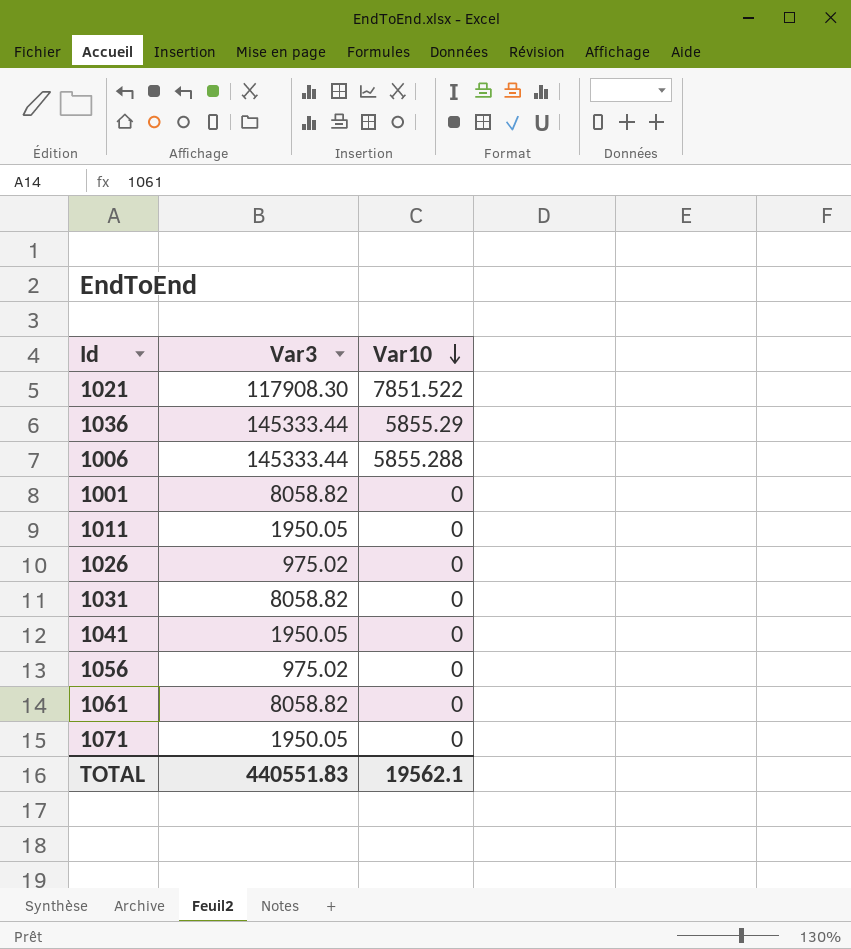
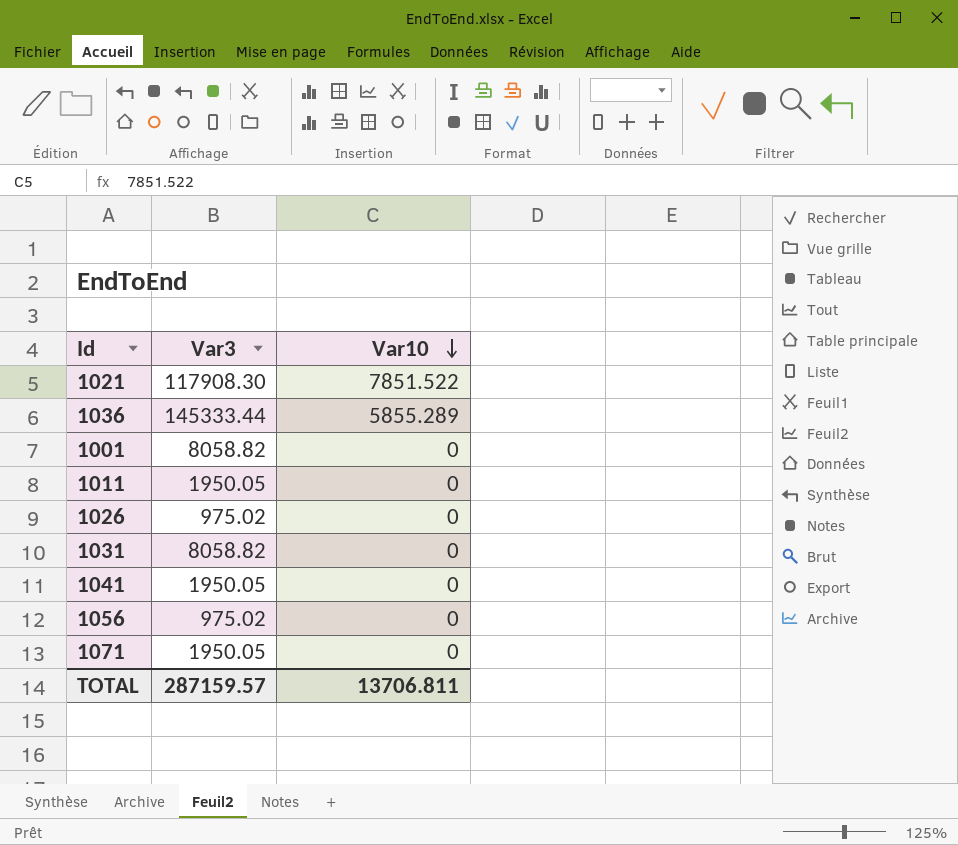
row 1006: 145333.44 | 5855.288 -> none
row 1061: 8058.82 | 0 -> none
1036 | Var10: 5855.29 -> 5855.289
TOTAL | Var3: 440551.83 -> 287159.57
TOTAL | Var10: 19562.1 -> 13706.811

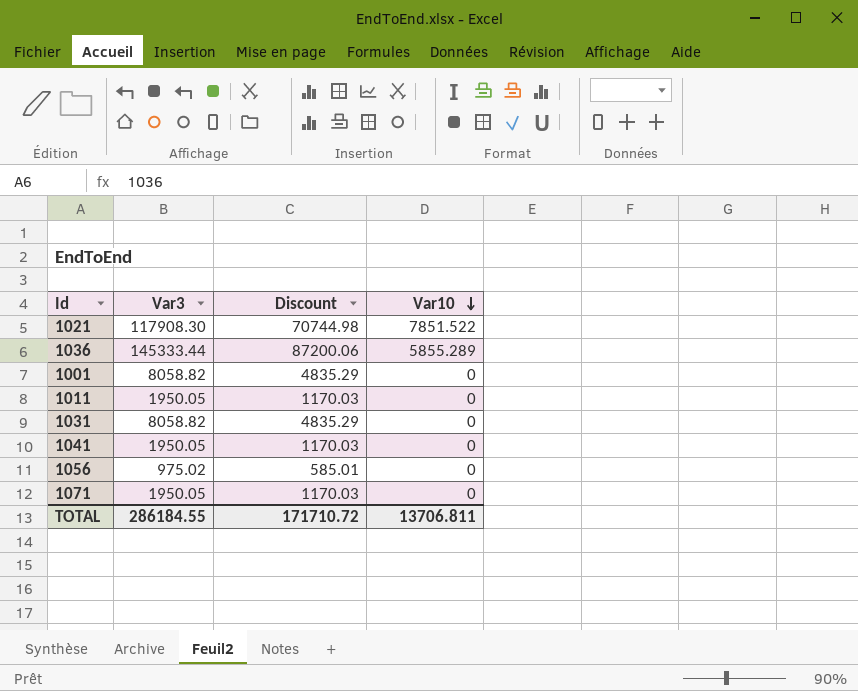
column Discount | formula: none -> [Var3] * 0.6
row 1026: 975.02 | 0 -> none
TOTAL | Var3: 287159.57 -> 286184.55

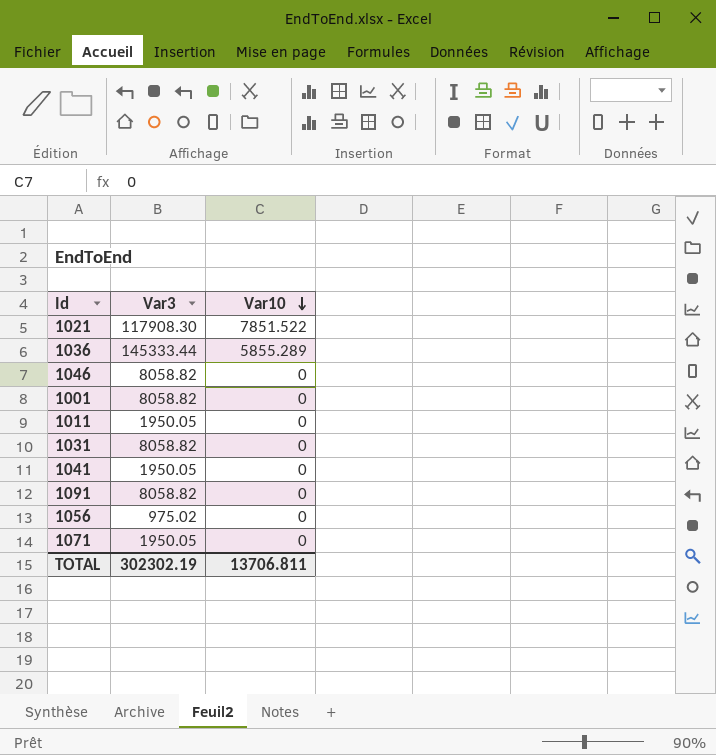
column Discount | formula: [Var3] * 0.6 -> none
row 1046: none -> 8058.82 | 0
row 1091: none -> 8058.82 | 0
TOTAL | Var3: 286184.55 -> 302302.19

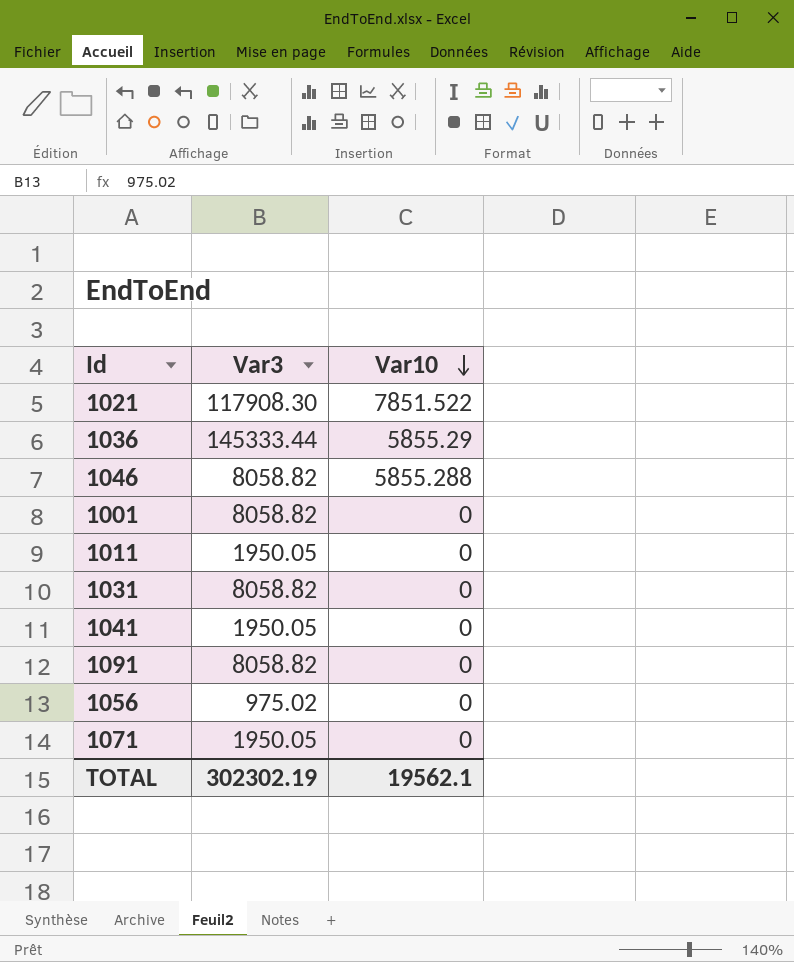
1036 | Var10: 5855.289 -> 5855.29
1046 | Var10: 0 -> 5855.288
TOTAL | Var10: 13706.811 -> 19562.1

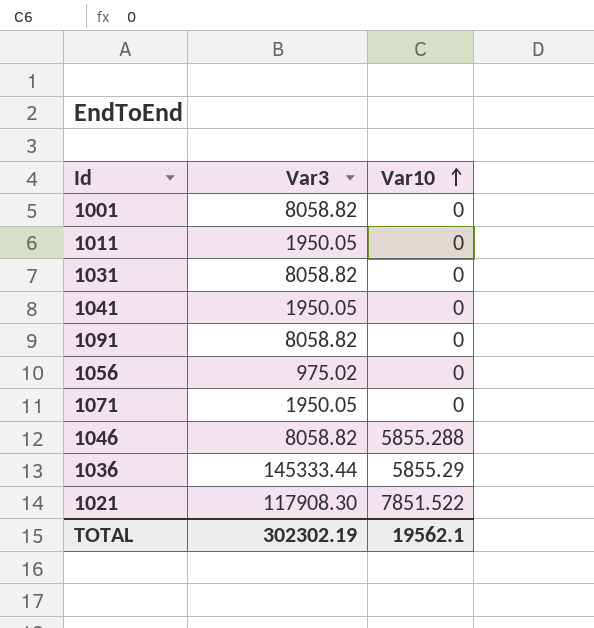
row order: Var10 descending -> Var10 ascending

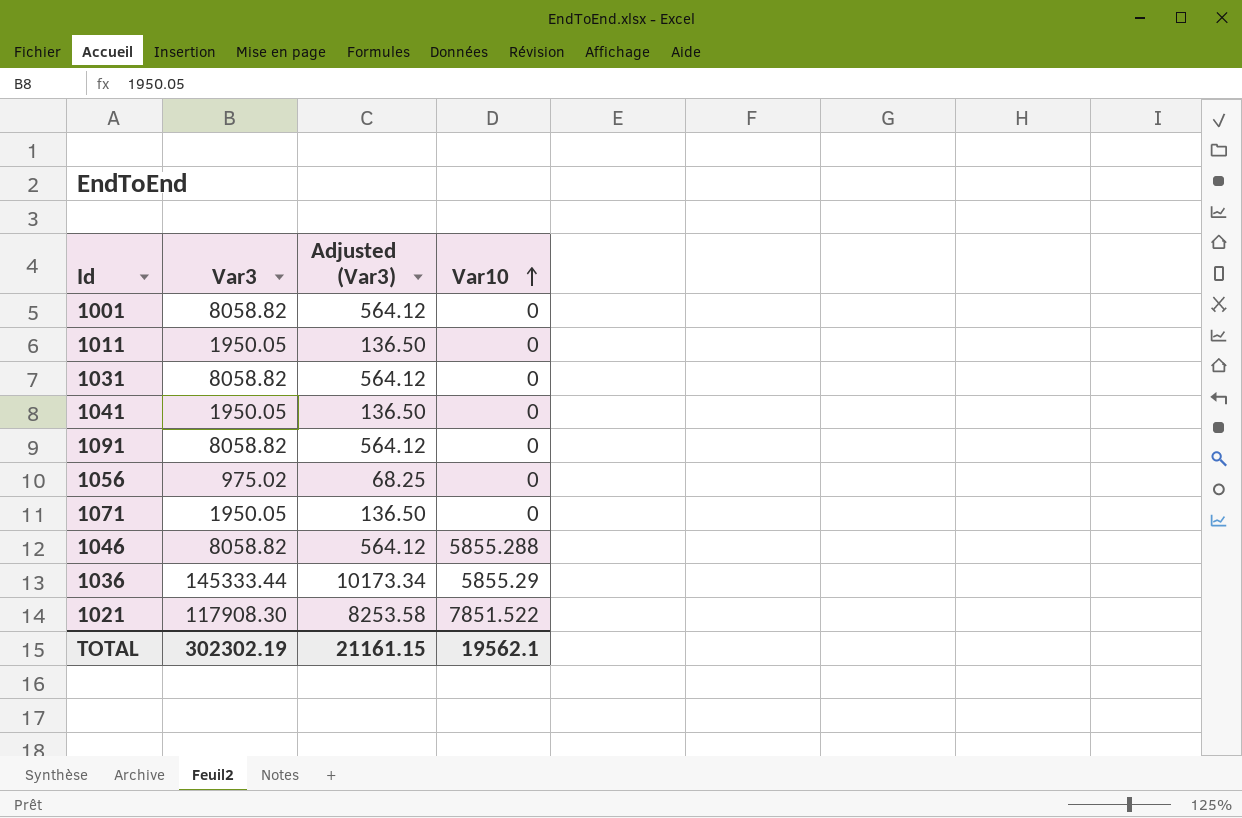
column Adjusted (Var3) | formula: none -> [Var3] * 0.07

